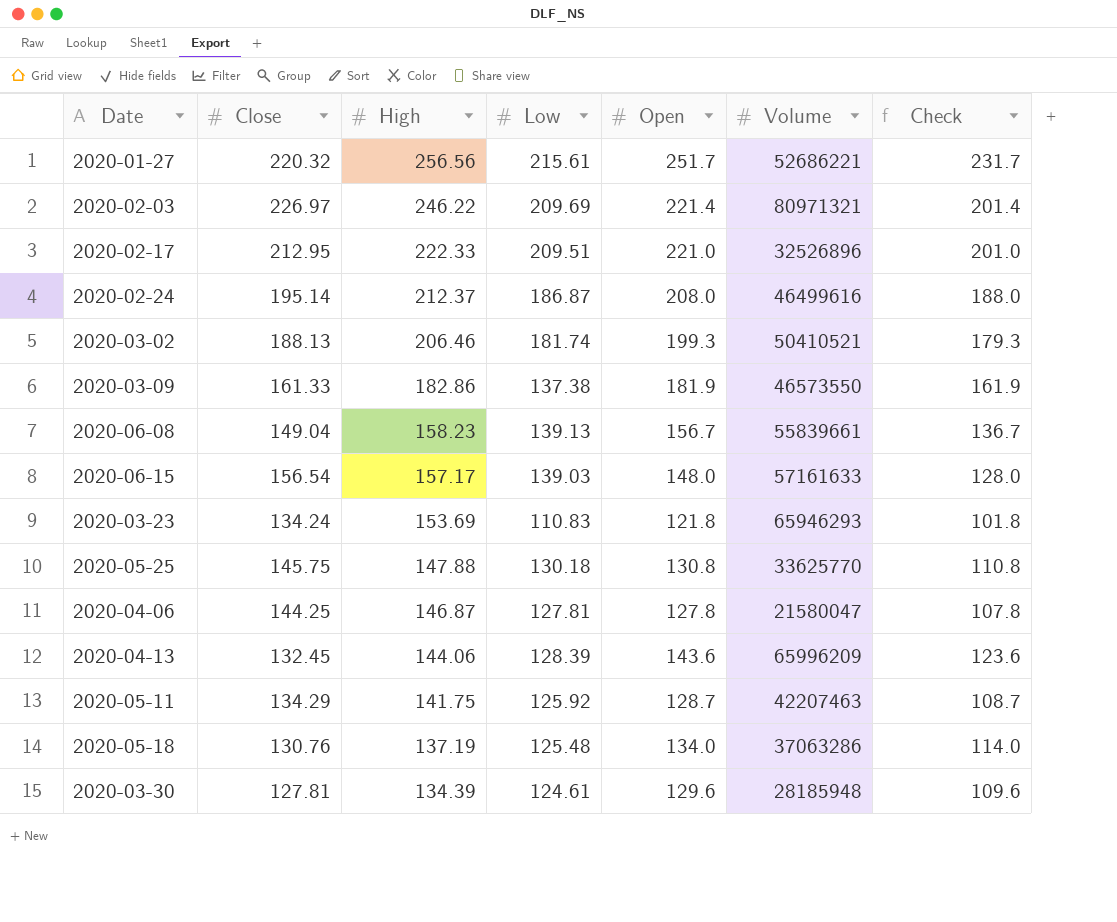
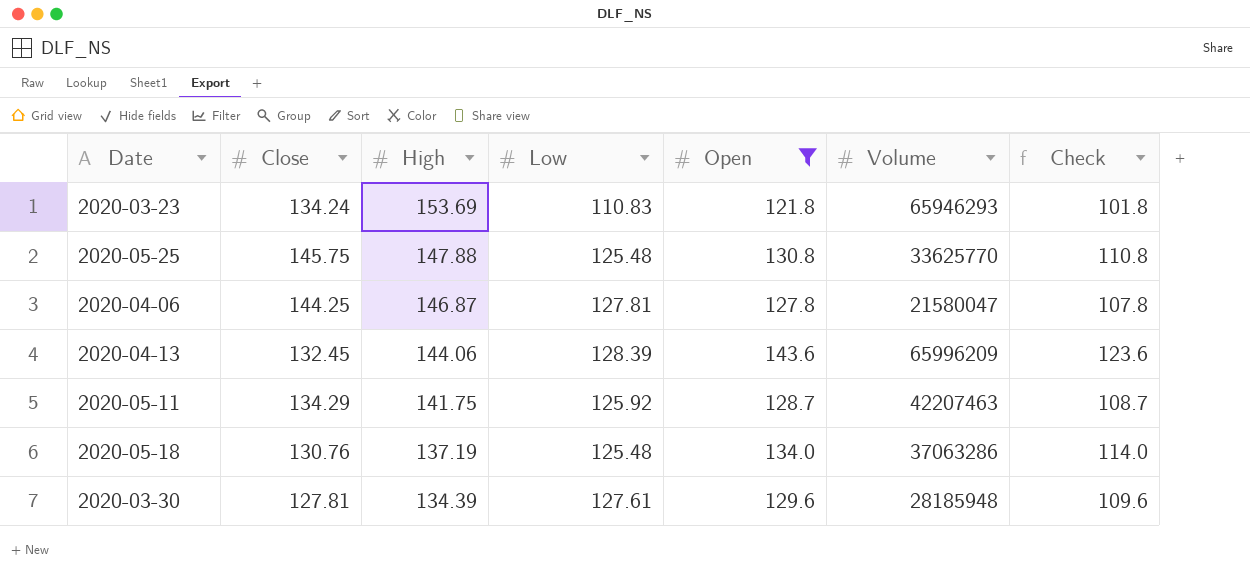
filter: none -> Open <= 143.6
2020-05-25 | Low: 130.18 -> 125.48
2020-03-30 | Low: 124.61 -> 127.61

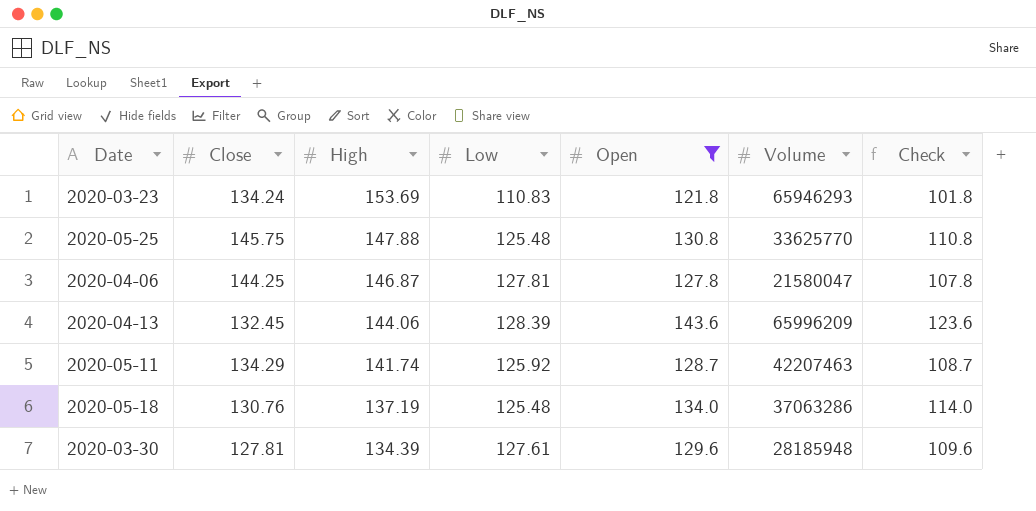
2020-05-11 | High: 141.75 -> 141.74

